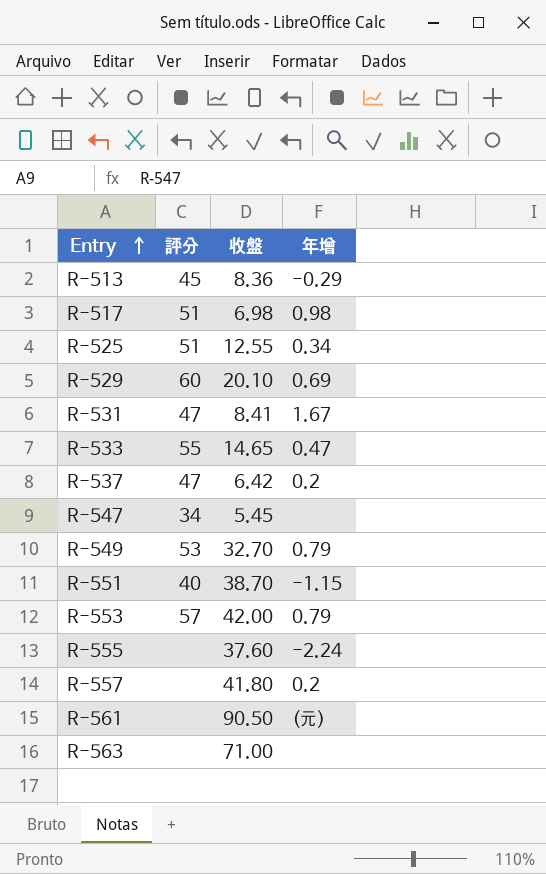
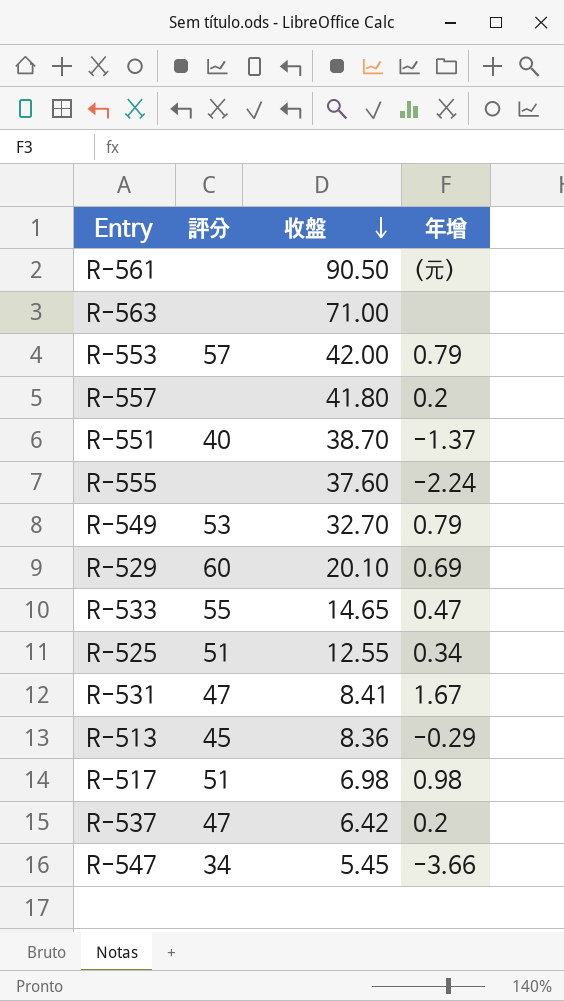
row order: Entry ascending -> 收盤 descending
R-551 | 年增: -1.15 -> -1.37
R-547 | 年增: none -> -3.66

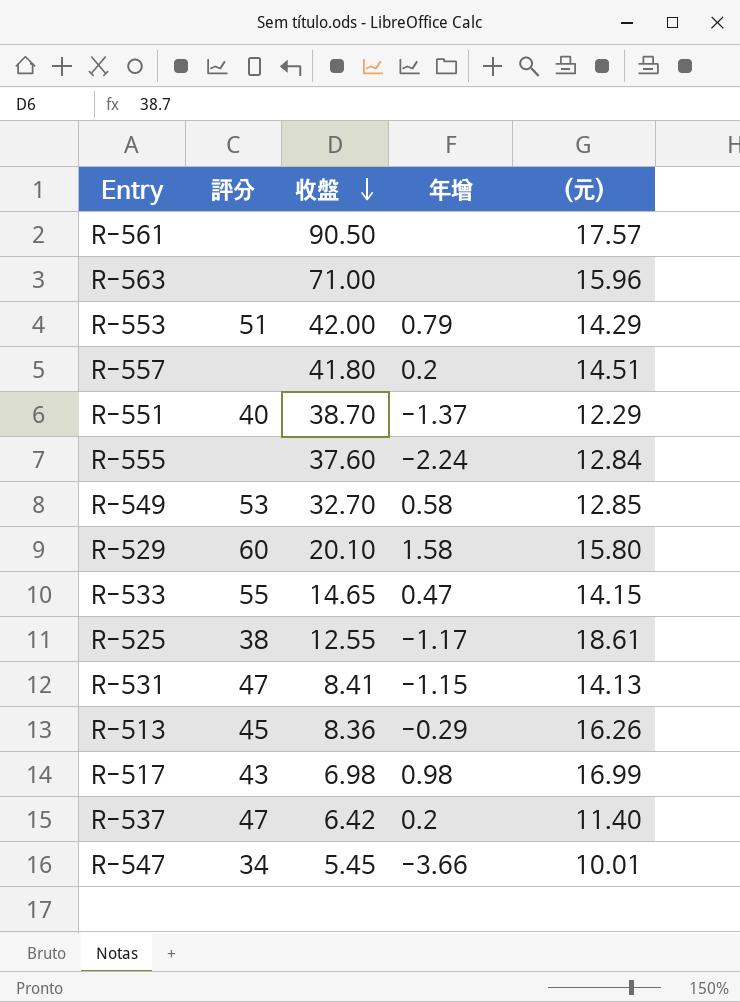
column (元) | position: none -> 5
R-561 | 年增: (元) -> none
R-553 | 評分: 57 -> 51
R-549 | 年增: 0.79 -> 0.58
R-529 | 年增: 0.69 -> 1.58
R-525 | 評分: 51 -> 38
R-525 | 年增: 0.34 -> -1.17
R-531 | 年增: 1.67 -> -1.15
R-517 | 評分: 51 -> 43

